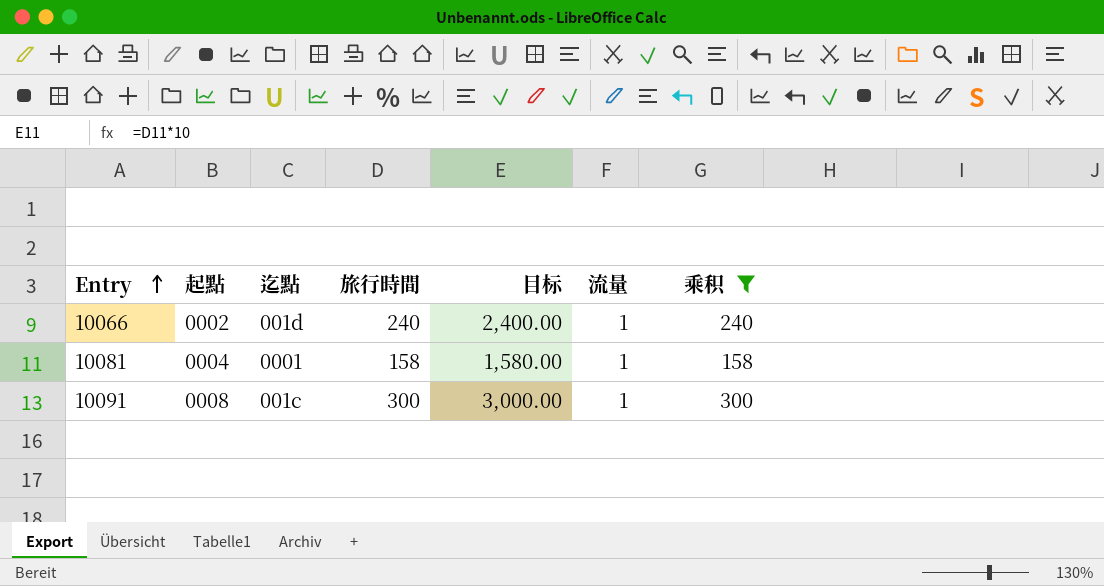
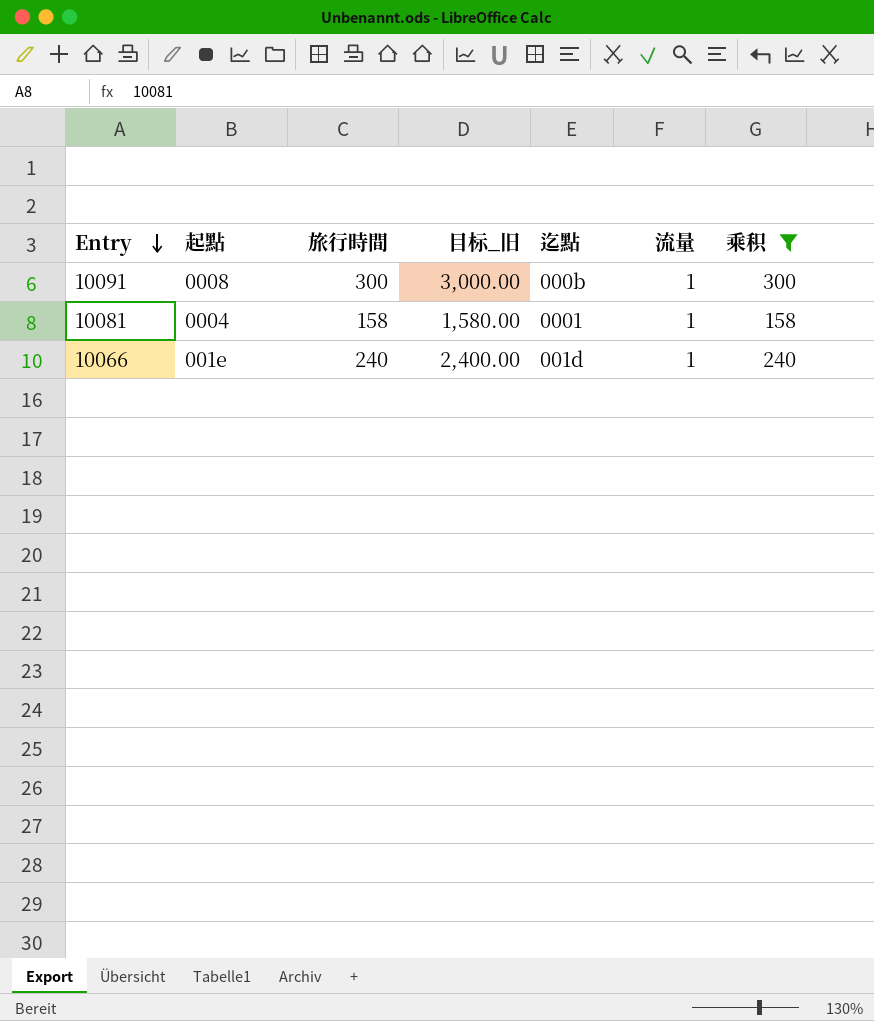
row order: Entry ascending -> Entry descending
column name: 目标 -> 目标_旧
column 迄點 | position: 3 -> 5
10091 | 迄點: 001c -> 000b
10066 | 起點: 0002 -> 001e

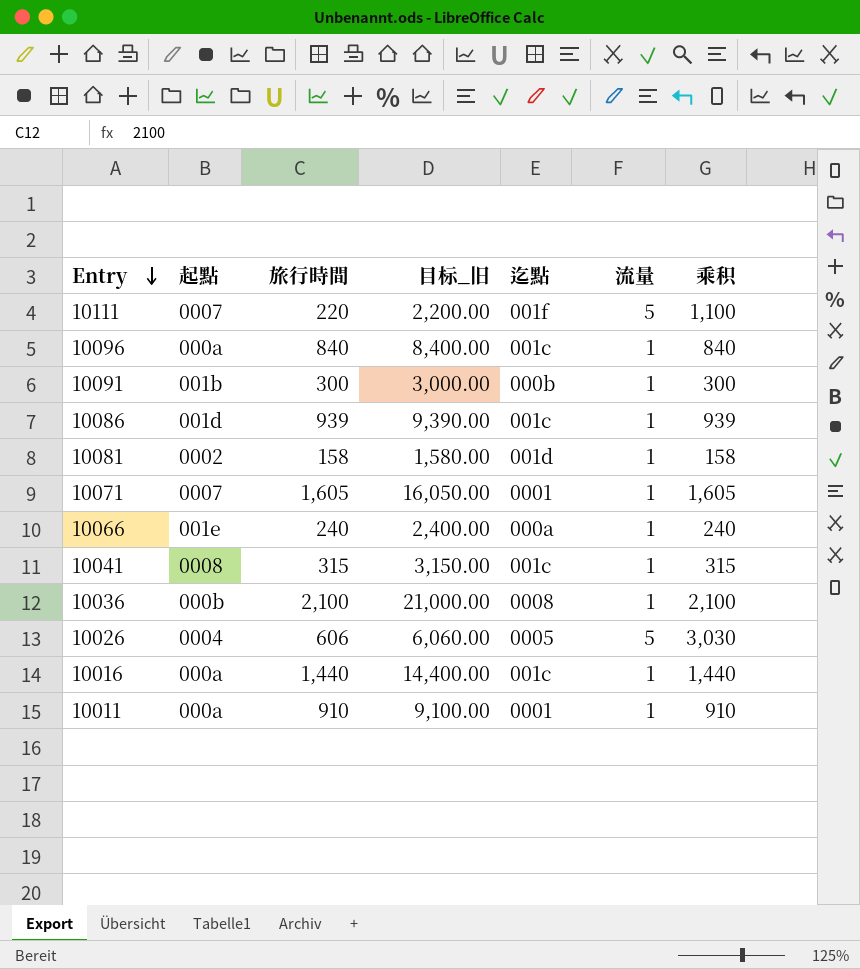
filter: 乘积 <= 300 -> none
10091 | 起點: 0008 -> 001b
10081 | 起點: 0004 -> 0002
10081 | 迄點: 0001 -> 001d
10066 | 迄點: 001d -> 000a

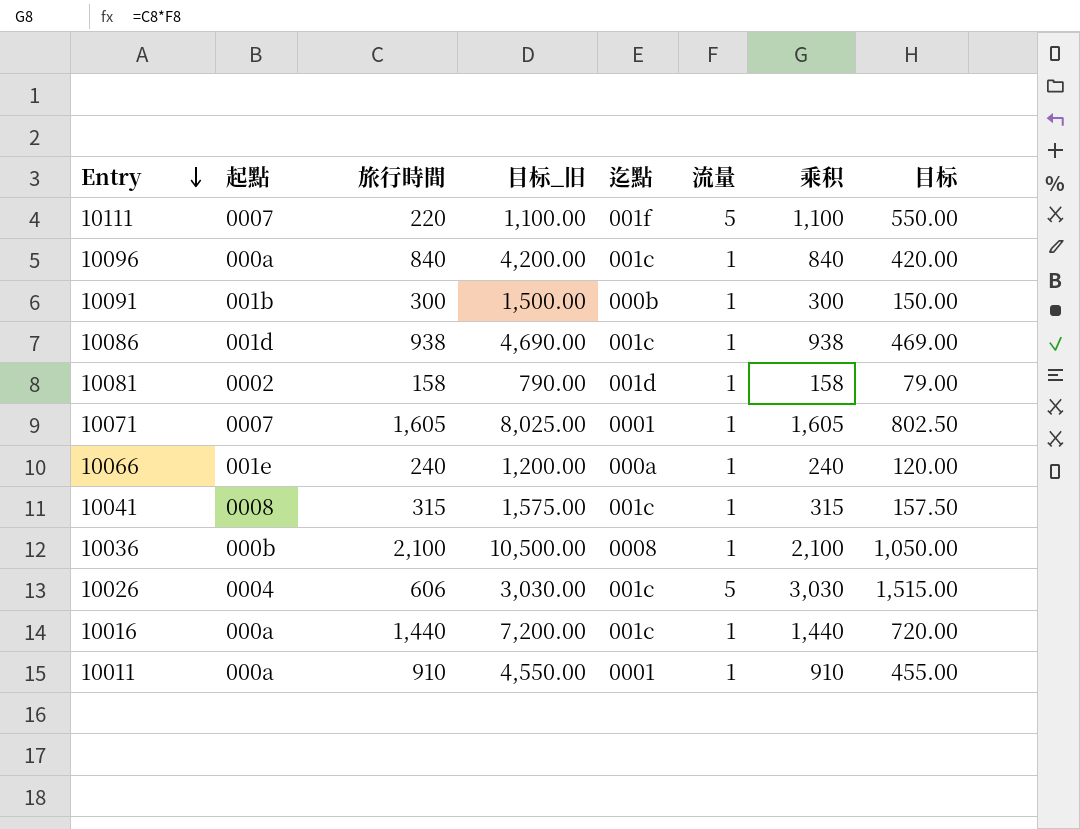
column 目标_旧 | formula: [旅行時間] * 10 -> [旅行時間] * 5
column 目标 | formula: none -> [乘积] * 0.5
10086 | 旅行時間: 939 -> 938
10086 | 乘积: 939 -> 938
10026 | 迄點: 0005 -> 001c

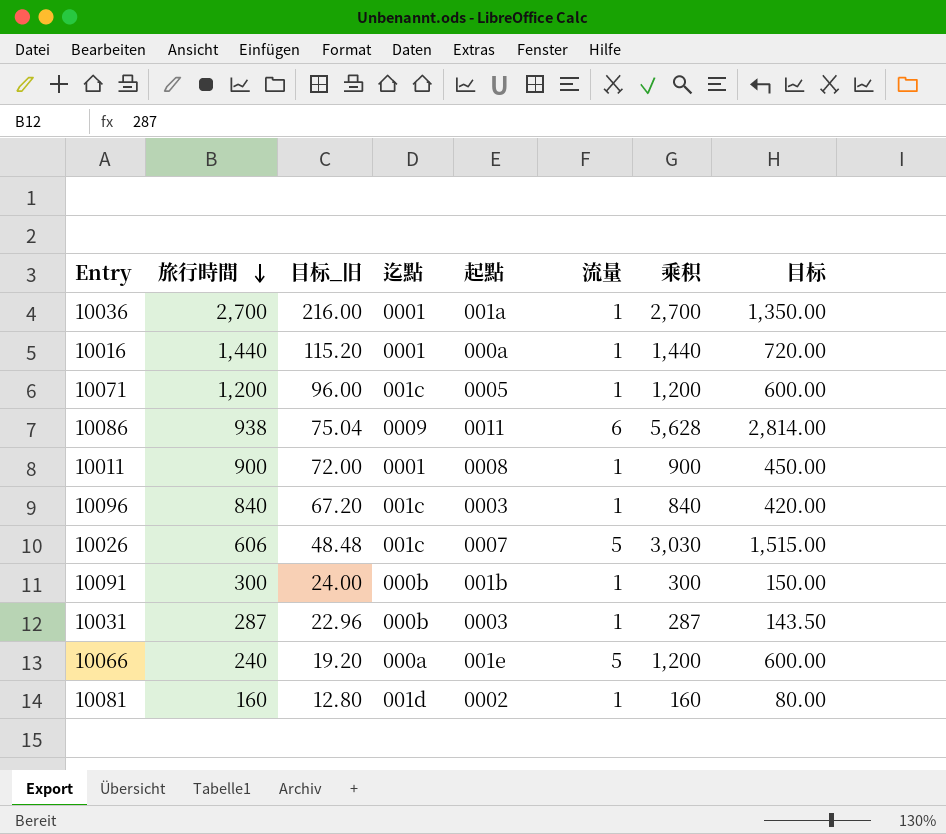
row order: Entry descending -> 旅行時間 descending
column 目标_旧 | formula: [旅行時間] * 5 -> [旅行時間] * 0.08
column 起點 | position: 2 -> 5
row 10111: 0007 | 220 | 1,100.00 | 001f | 5 | 1,100 | 550.00 -> none
row 10041: 0008 | 315 | 1,575.00 | 001c | 1 | 315 | 157.50 -> none
10036 | 旅行時間: 2,100 -> 2,700
10036 | 迄點: 0008 -> 0001
10036 | 起點: 000b -> 001a
10036 | 乘积: 2,100 -> 2,700
10036 | 目标: 1,050.00 -> 1,350.00
10016 | 迄點: 001c -> 0001
10071 | 旅行時間: 1,605 -> 1,200
10071 | 迄點: 0001 -> 001c
10071 | 起點: 0007 -> 0005
10071 | 乘积: 1,605 -> 1,200
10071 | 目标: 802.50 -> 600.00
10086 | 迄點: 001c -> 0009
10086 | 起點: 001d -> 0011
10086 | 流量: 1 -> 6
10086 | 乘积: 938 -> 5,628
10086 | 目标: 469.00 -> 2,814.00
10011 | 旅行時間: 910 -> 900
10011 | 起點: 000a -> 0008
10011 | 乘积: 910 -> 900
10011 | 目标: 455.00 -> 450.00
10096 | 起點: 000a -> 0003
10026 | 起點: 0004 -> 0007
row 10031: none -> 287 | 22.96 | 000b | 0003 | 1 | 287 | 143.50
10066 | 流量: 1 -> 5
10066 | 乘积: 240 -> 1,200
10066 | 目标: 120.00 -> 600.00
10081 | 旅行時間: 158 -> 160
10081 | 乘积: 158 -> 160
10081 | 目标: 79.00 -> 80.00

